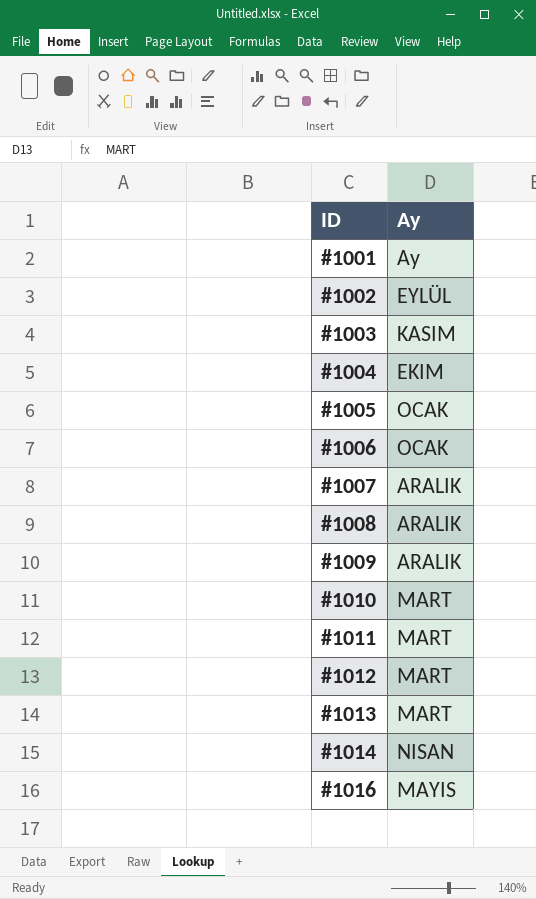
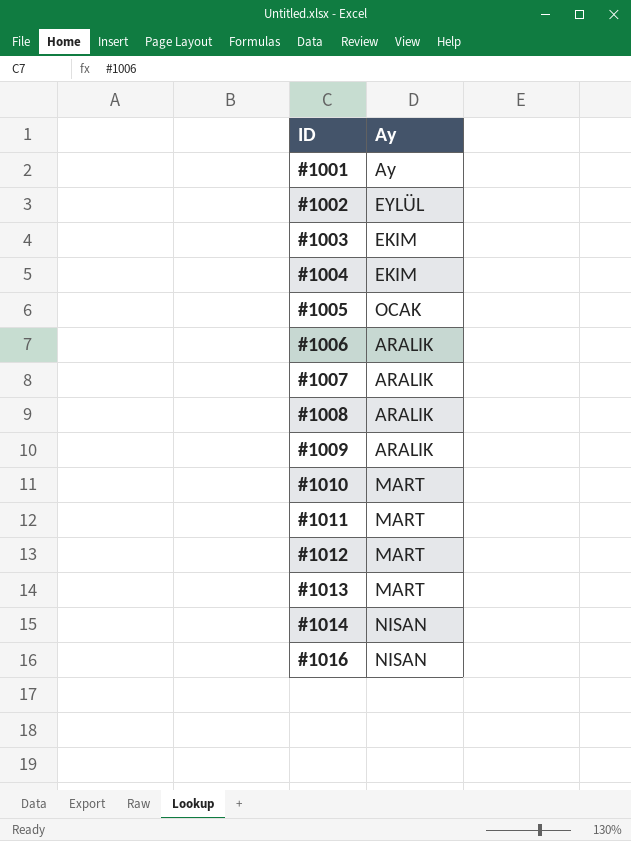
#1003 | Ay: KASIM -> EKIM
#1006 | Ay: OCAK -> ARALIK
#1016 | Ay: MAYIS -> NISAN

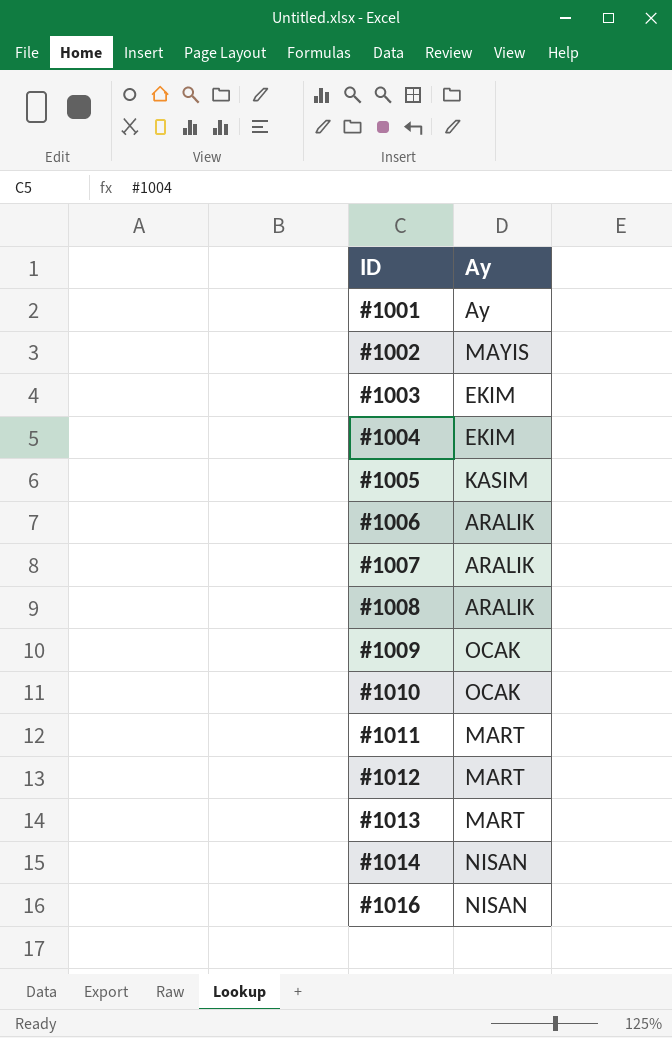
#1002 | Ay: EYLÜL -> MAYIS
#1005 | Ay: OCAK -> KASIM
#1009 | Ay: ARALIK -> OCAK
#1010 | Ay: MART -> OCAK

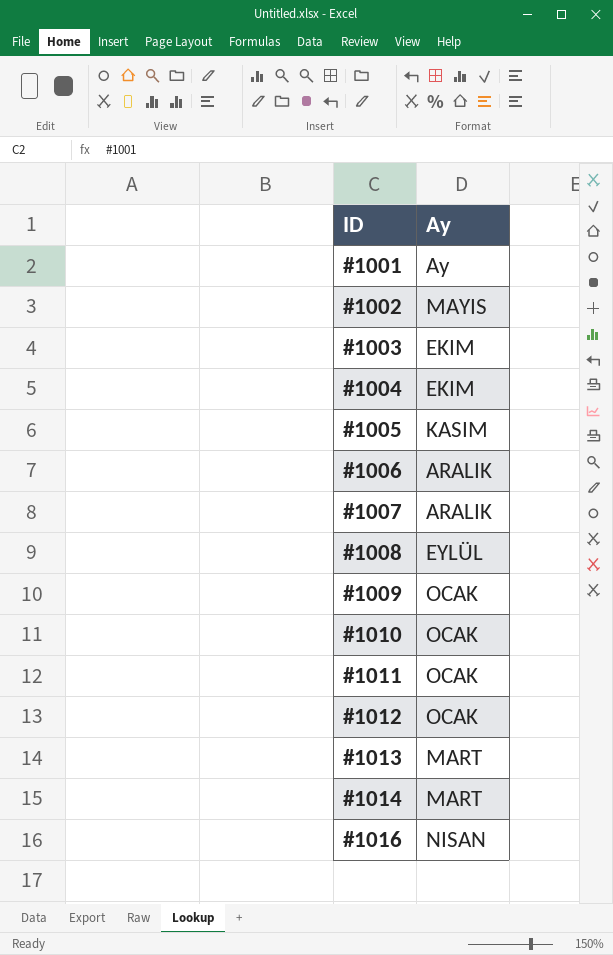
#1008 | Ay: ARALIK -> EYLÜL
#1011 | Ay: MART -> OCAK
#1012 | Ay: MART -> OCAK
#1014 | Ay: NISAN -> MART

